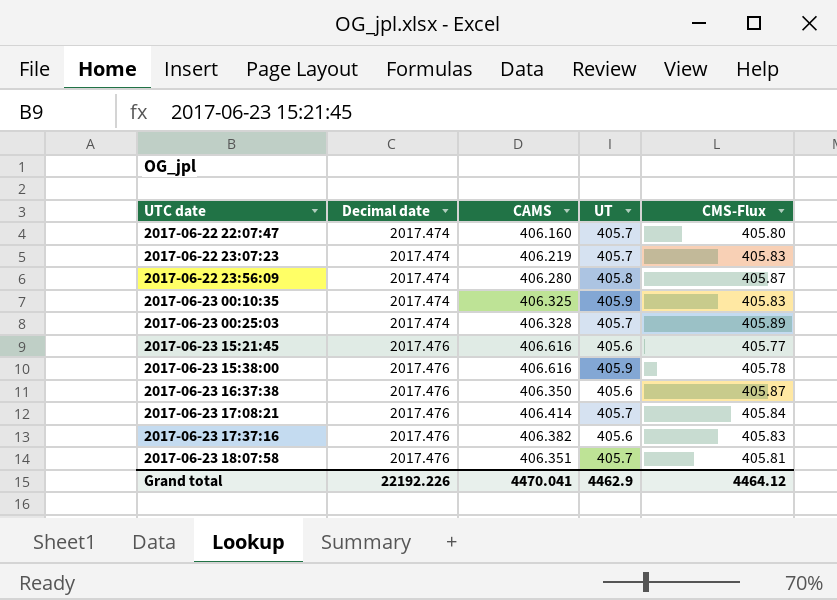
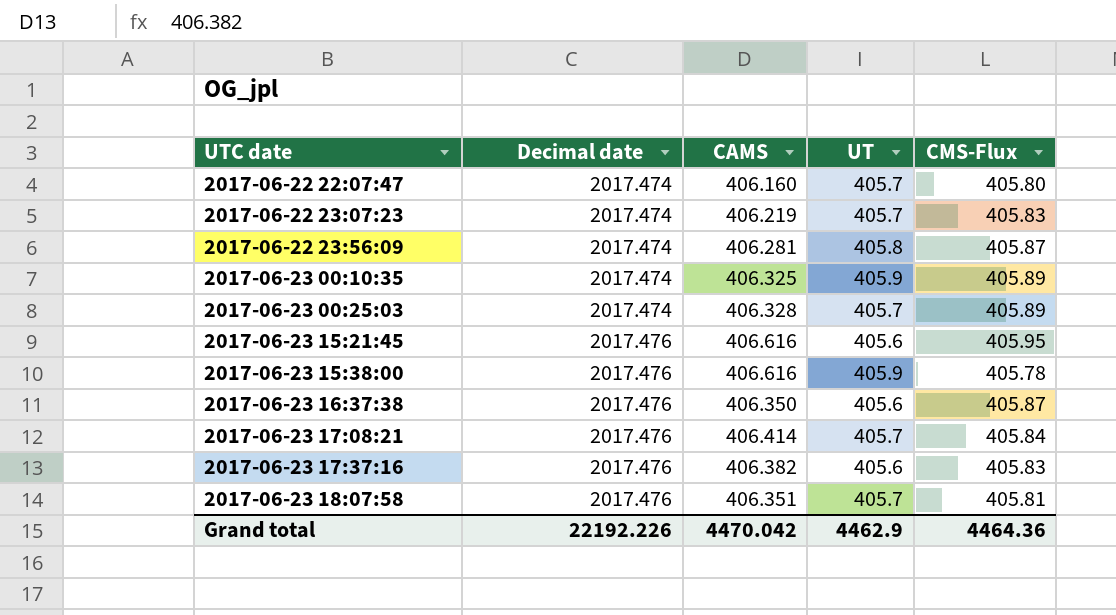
2017-06-22 23:56:09 | CAMS: 406.280 -> 406.281
2017-06-23 00:10:35 | CMS-Flux: 405.83 -> 405.89
2017-06-23 15:21:45 | CMS-Flux: 405.77 -> 405.95
Grand total | CAMS: 4470.041 -> 4470.042
Grand total | CMS-Flux: 4464.12 -> 4464.36

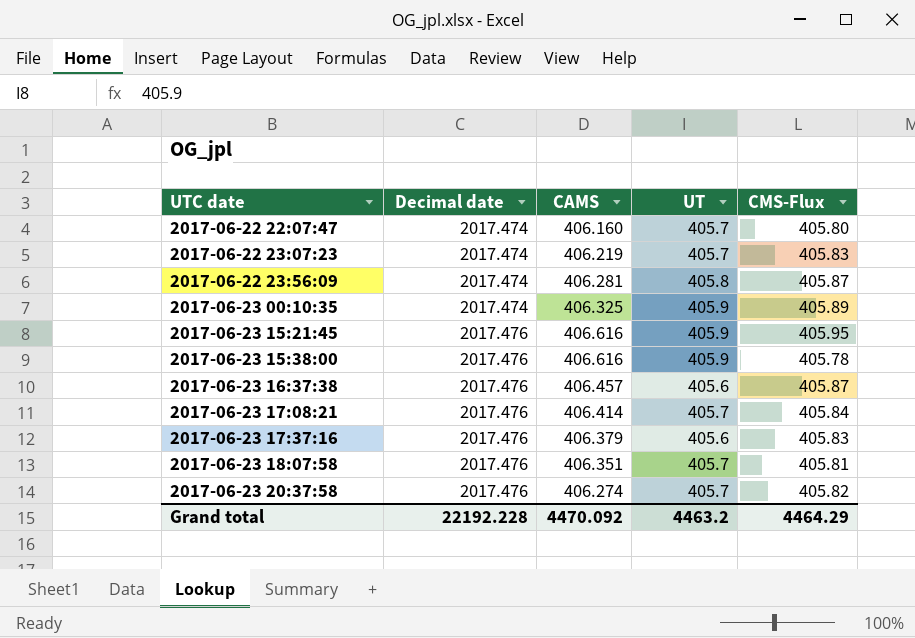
row 2017-06-23 00:25:03: 2017.474 | 406.328 | 405.7 | 405.89 -> none
2017-06-23 15:21:45 | UT: 405.6 -> 405.9
2017-06-23 16:37:38 | CAMS: 406.350 -> 406.457
2017-06-23 17:37:16 | CAMS: 406.382 -> 406.379
row 2017-06-23 20:37:58: none -> 2017.476 | 406.274 | 405.7 | 405.82
Grand total | Decimal date: 22192.226 -> 22192.228
Grand total | CAMS: 4470.042 -> 4470.092
Grand total | UT: 4462.9 -> 4463.2
Grand total | CMS-Flux: 4464.36 -> 4464.29

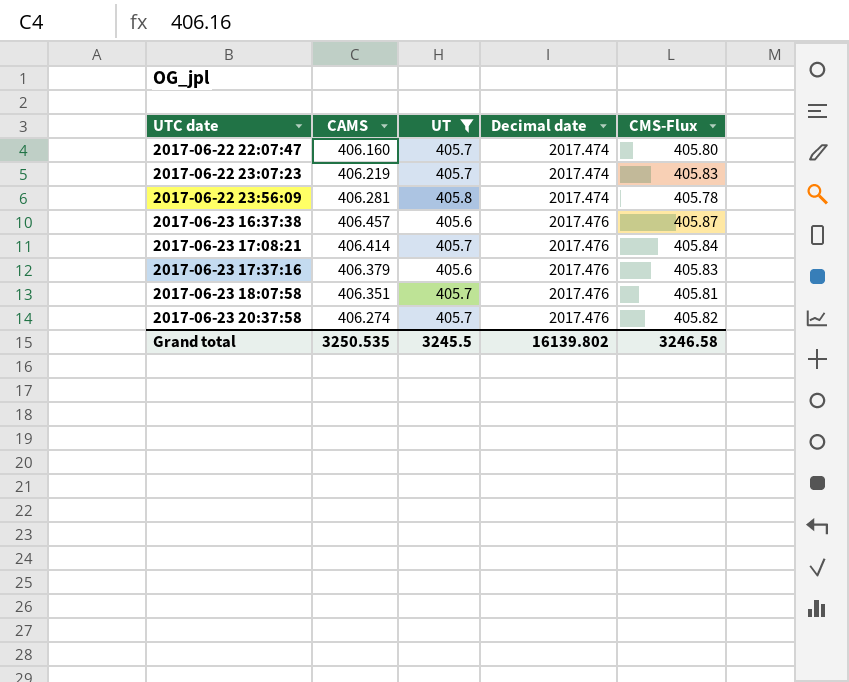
filter: none -> UT != 405.9
column Decimal date | position: 2 -> 4
2017-06-22 23:56:09 | CMS-Flux: 405.87 -> 405.78
Grand total | CAMS: 4470.092 -> 3250.535
Grand total | UT: 4463.2 -> 3245.5
Grand total | Decimal date: 22192.228 -> 16139.802
Grand total | CMS-Flux: 4464.29 -> 3246.58

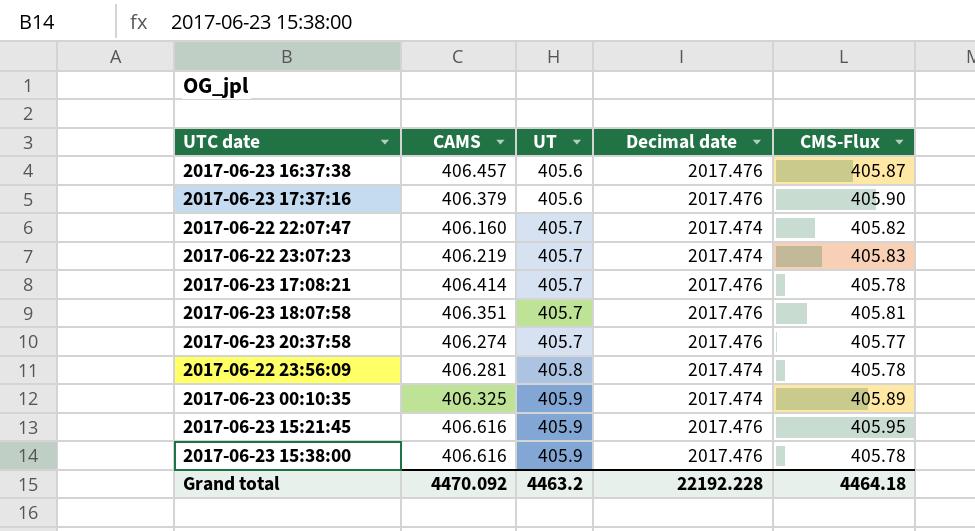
filter: UT != 405.9 -> none
row order: UTC date ascending -> UT ascending
2017-06-23 17:37:16 | CMS-Flux: 405.83 -> 405.90
2017-06-22 22:07:47 | CMS-Flux: 405.80 -> 405.82
2017-06-23 17:08:21 | CMS-Flux: 405.84 -> 405.78
2017-06-23 20:37:58 | CMS-Flux: 405.82 -> 405.77
Grand total | CAMS: 3250.535 -> 4470.092
Grand total | UT: 3245.5 -> 4463.2
Grand total | Decimal date: 16139.802 -> 22192.228
Grand total | CMS-Flux: 3246.58 -> 4464.18

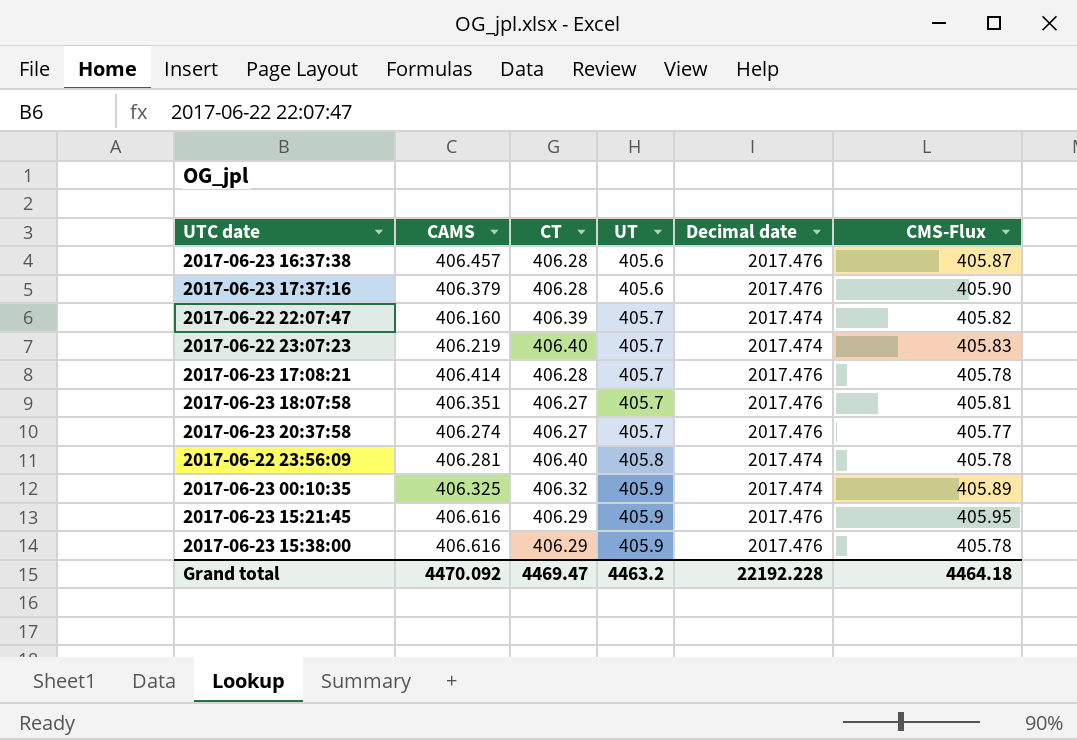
column CT | position: none -> 3

